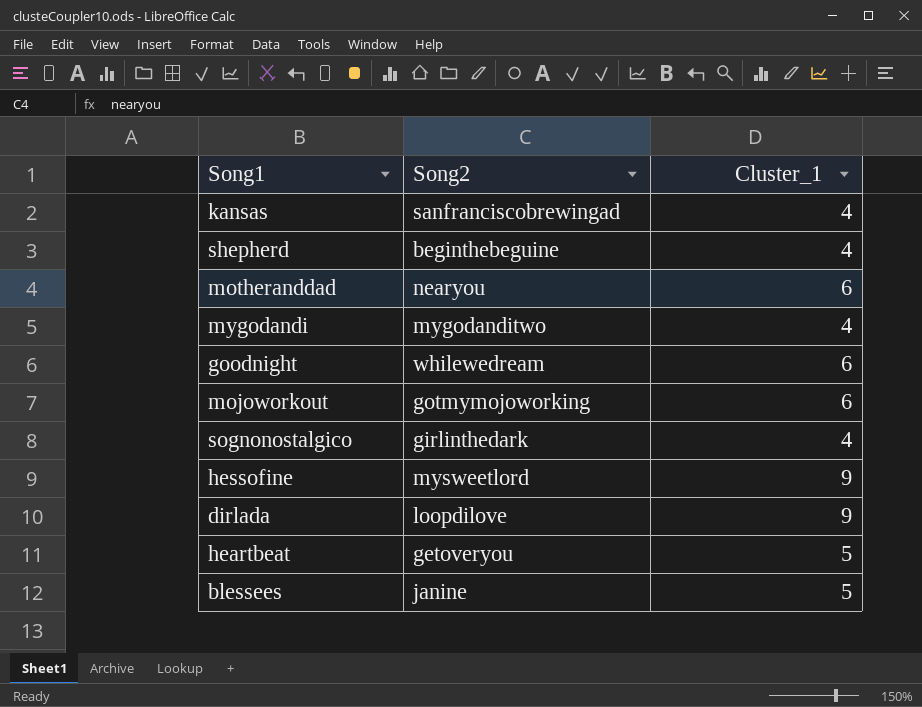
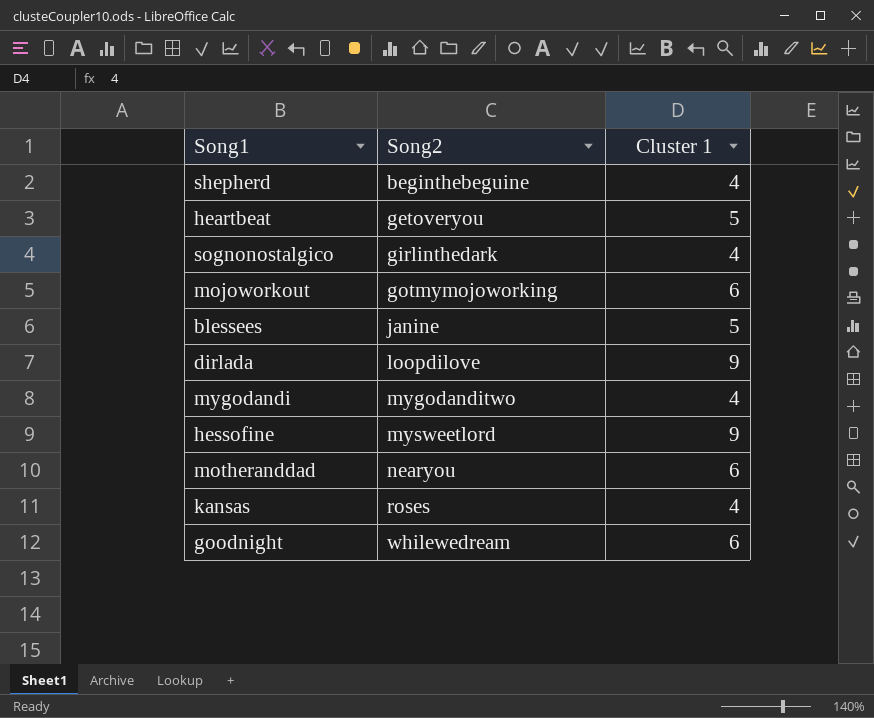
row order: none -> Song2 ascending
column name: Cluster_1 -> Cluster 1
kansas | Song2: sanfranciscobrewingad -> roses

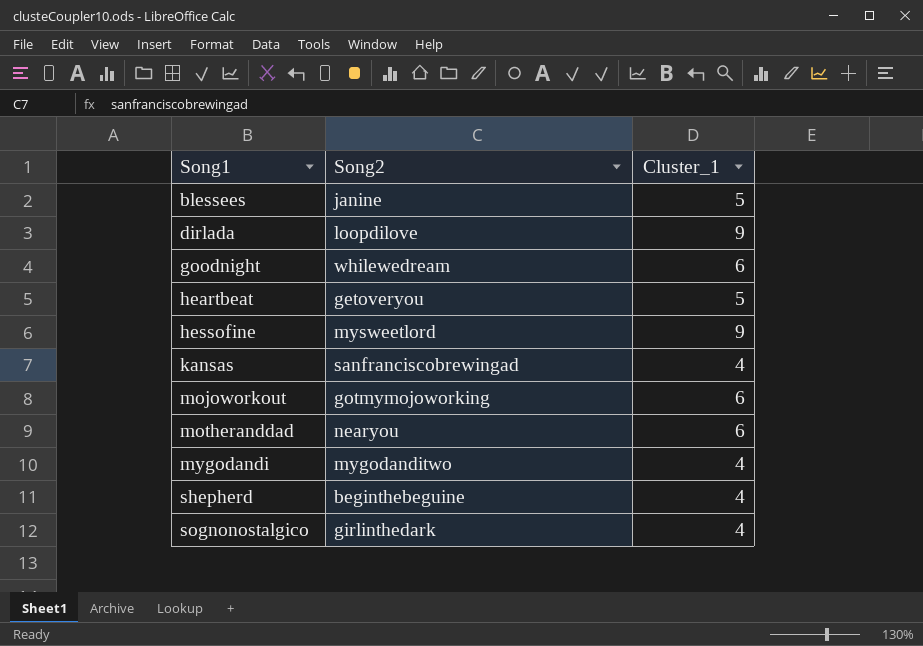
row order: Song2 ascending -> Song1 ascending
column name: Cluster 1 -> Cluster_1
kansas | Song2: roses -> sanfranciscobrewingad

